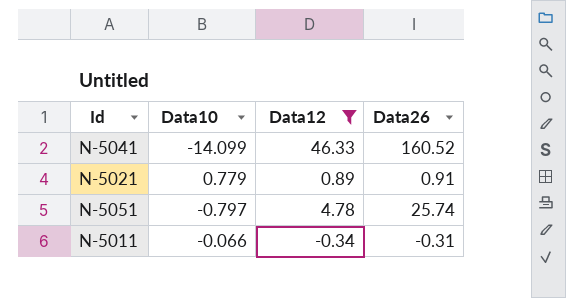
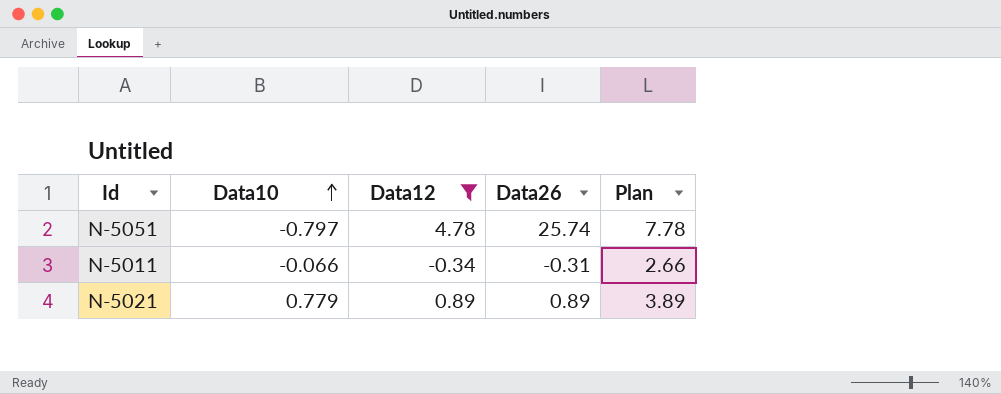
row order: none -> Data10 ascending
column Plan | formula: none -> [Data12] + 3
row N-5041: -14.099 | 46.33 | 160.52 -> none
N-5021 | Data26: 0.91 -> 0.89

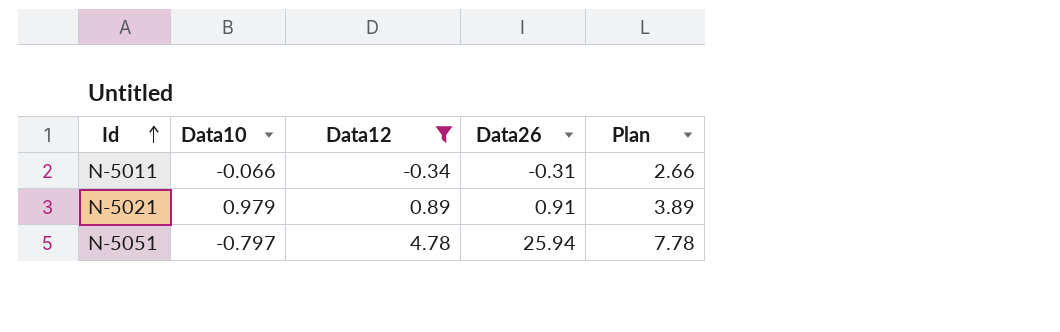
row order: Data10 ascending -> Id ascending
N-5021 | Data10: 0.779 -> 0.979
N-5021 | Data26: 0.89 -> 0.91
N-5051 | Data26: 25.74 -> 25.94

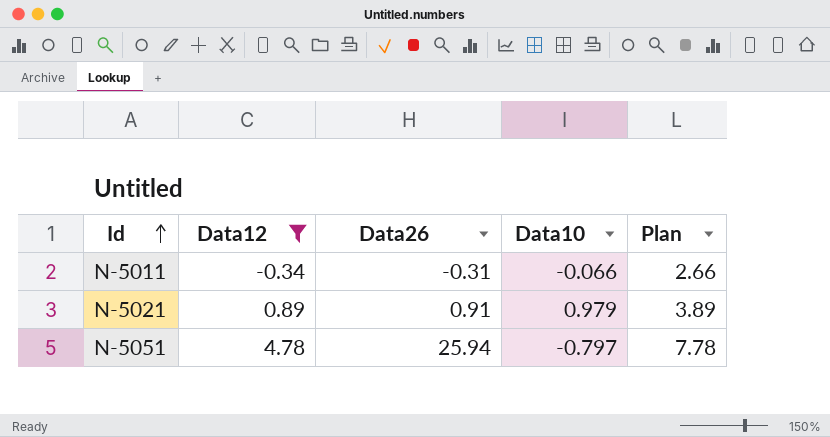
column Data10 | position: 2 -> 4

